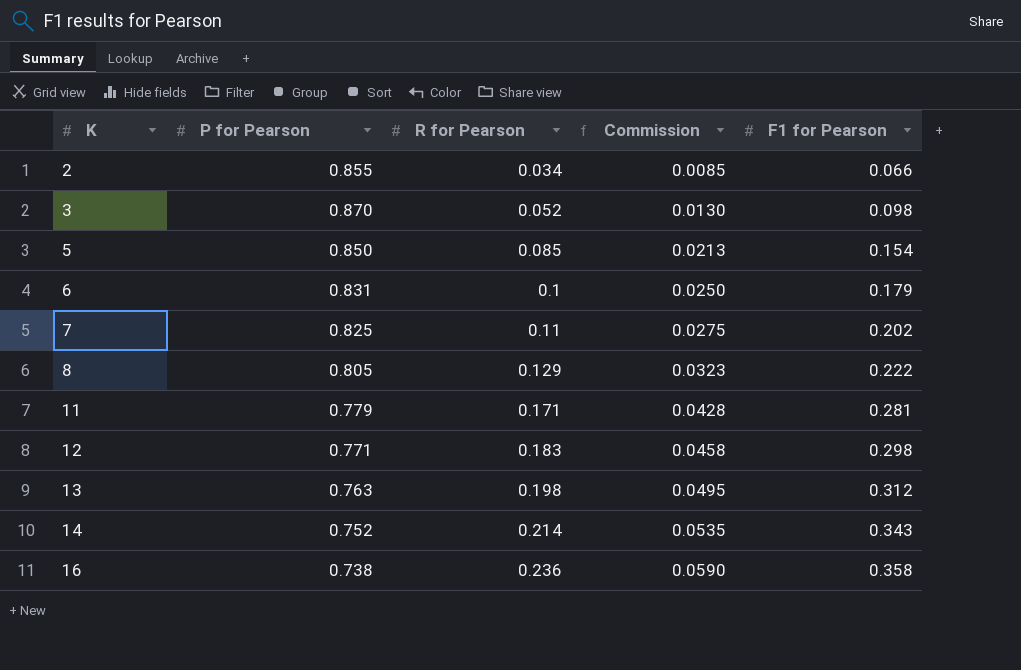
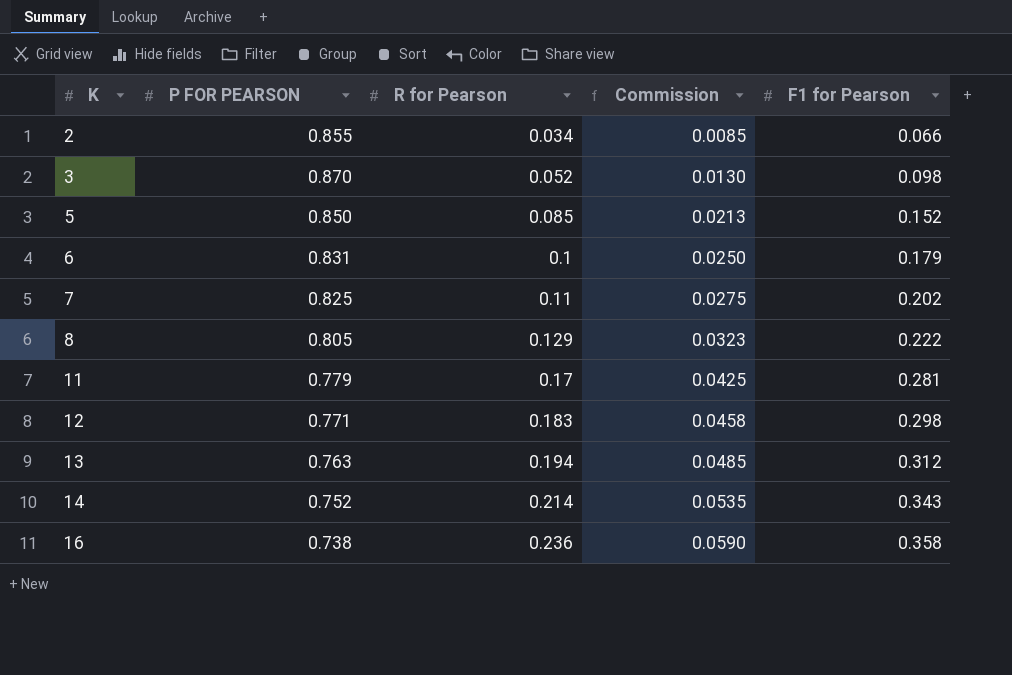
column name: P for Pearson -> P FOR PEARSON
5 | F1 for Pearson: 0.154 -> 0.152
11 | R for Pearson: 0.171 -> 0.17
11 | Commission: 0.0428 -> 0.0425
13 | R for Pearson: 0.198 -> 0.194
13 | Commission: 0.0495 -> 0.0485

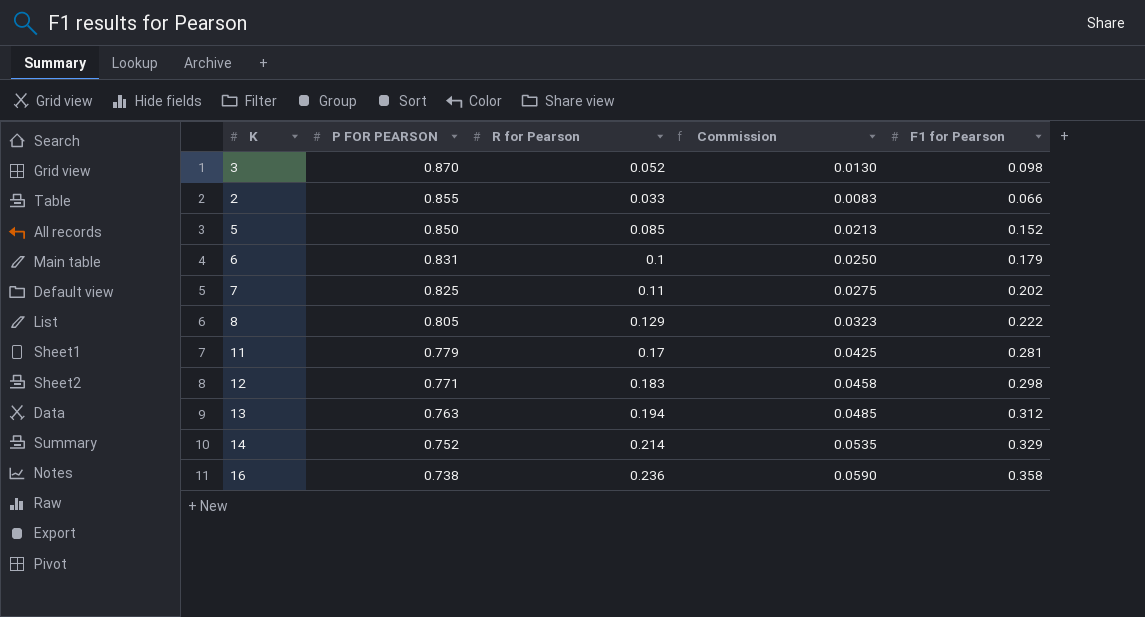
row order: K ascending -> P FOR PEARSON descending
2 | R for Pearson: 0.034 -> 0.033
2 | Commission: 0.0085 -> 0.0083
14 | F1 for Pearson: 0.343 -> 0.329

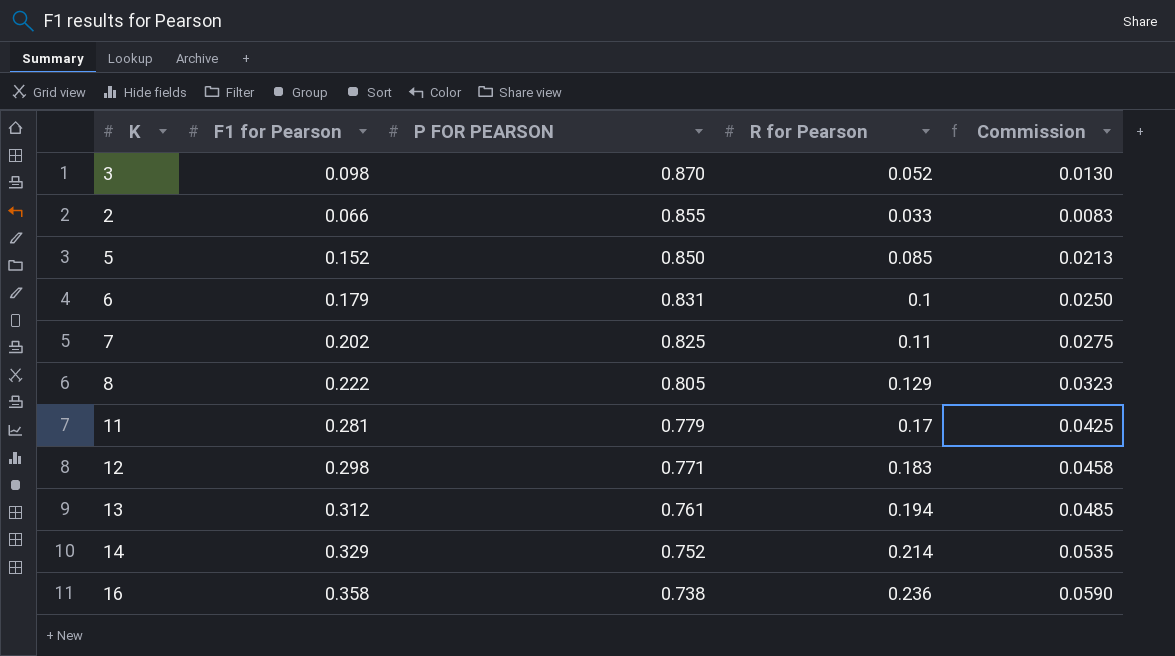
column F1 for Pearson | position: 5 -> 2
13 | P FOR PEARSON: 0.763 -> 0.761

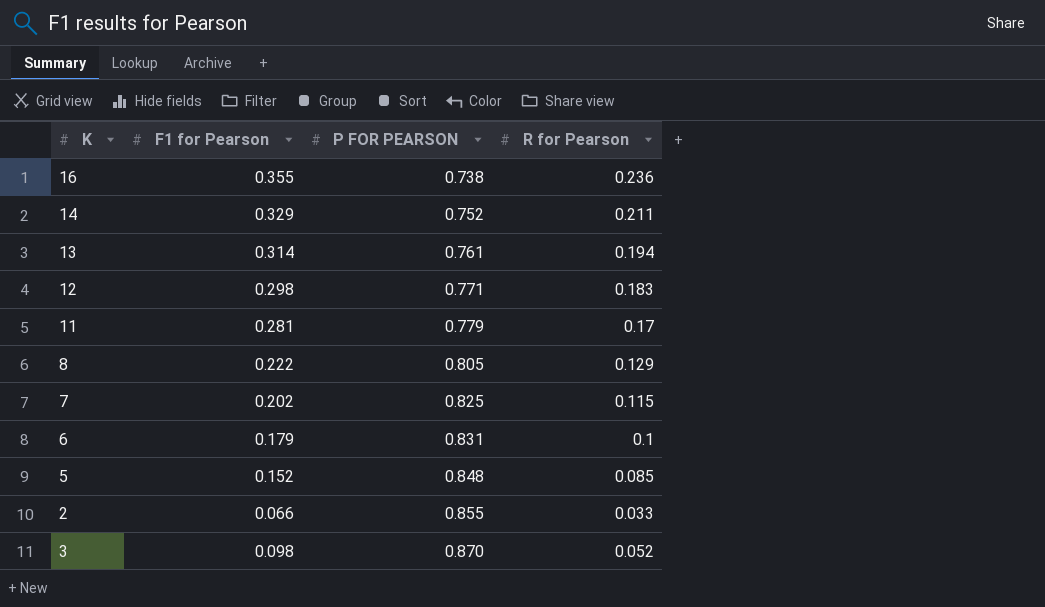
row order: P FOR PEARSON descending -> P FOR PEARSON ascending
column Commission | formula: [R for Pearson] * 0.25 -> none
16 | F1 for Pearson: 0.358 -> 0.355
14 | R for Pearson: 0.214 -> 0.211
13 | F1 for Pearson: 0.312 -> 0.314
7 | R for Pearson: 0.11 -> 0.115
5 | P FOR PEARSON: 0.850 -> 0.848

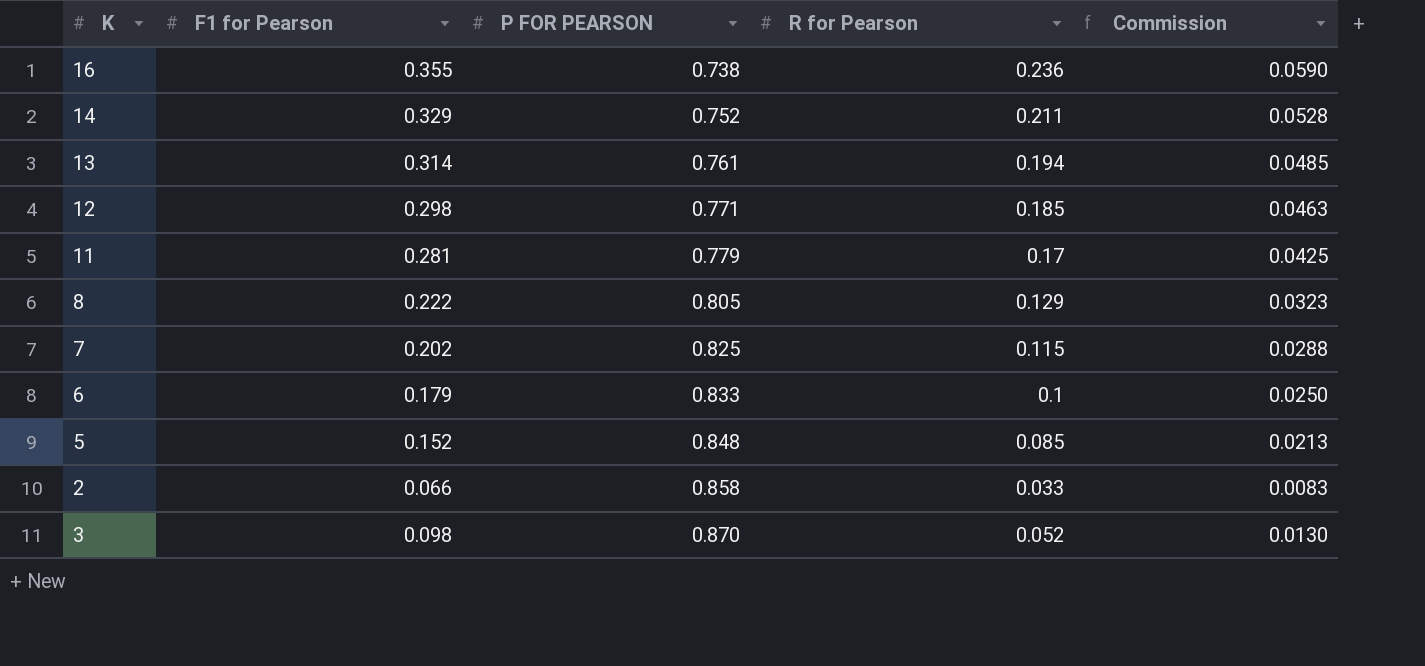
column Commission | formula: none -> [R for Pearson] * 0.25
12 | R for Pearson: 0.183 -> 0.185
6 | P FOR PEARSON: 0.831 -> 0.833
2 | P FOR PEARSON: 0.855 -> 0.858

